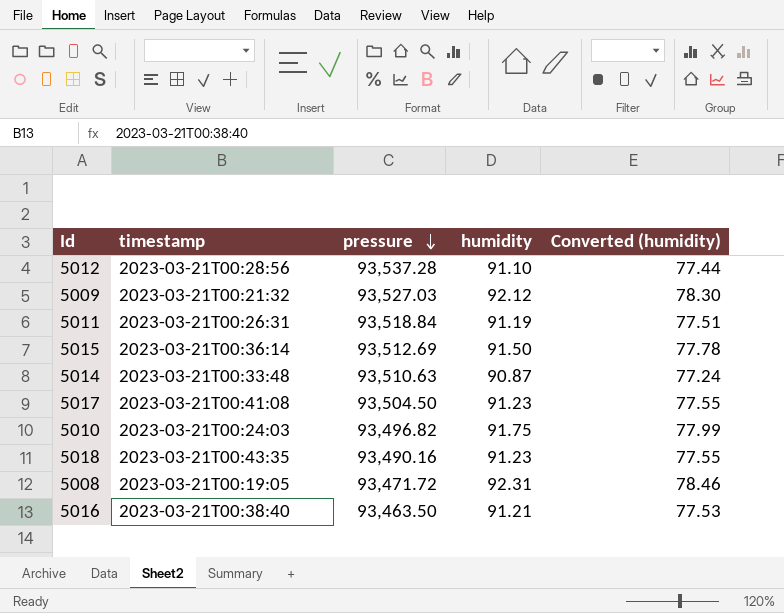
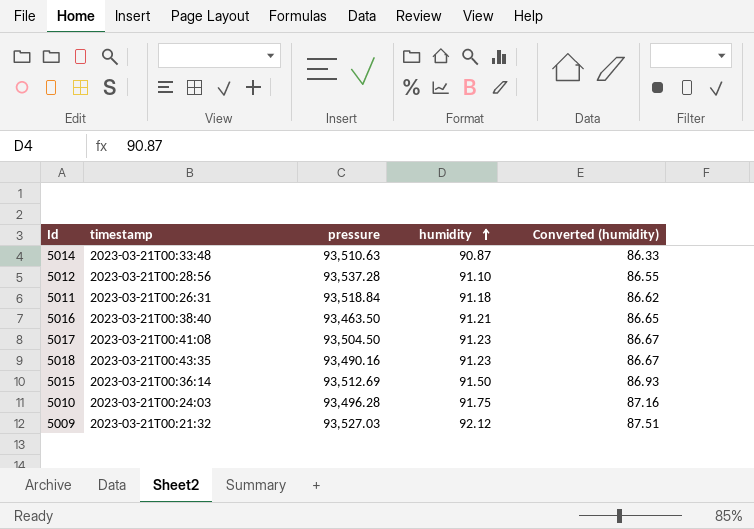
row order: pressure descending -> humidity ascending
column Converted (humidity) | formula: [humidity] * 0.85 -> [humidity] * 0.95
row 5008: 2023-03-21T00:19:05 | 93,471.72 | 92.31 | 78.46 -> none
5011 | humidity: 91.19 -> 91.18
5010 | pressure: 93,496.82 -> 93,496.28

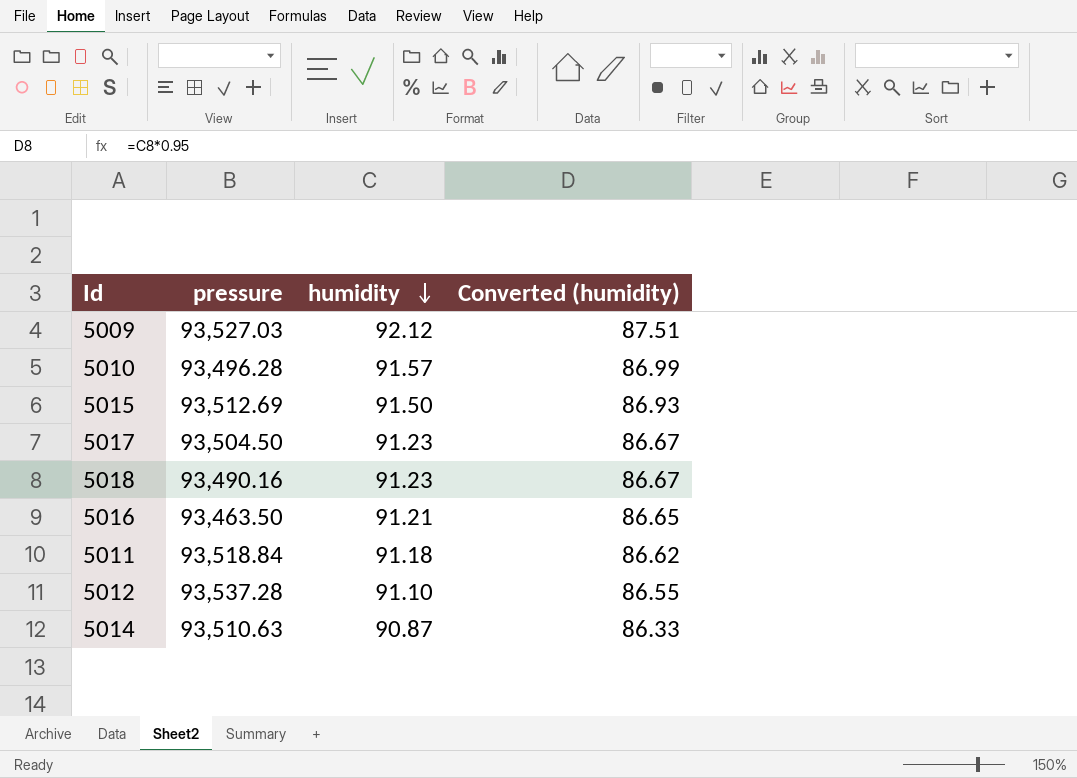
row order: humidity ascending -> humidity descending
column timestamp | position: 2 -> none
5010 | humidity: 91.75 -> 91.57
5010 | Converted (humidity): 87.16 -> 86.99

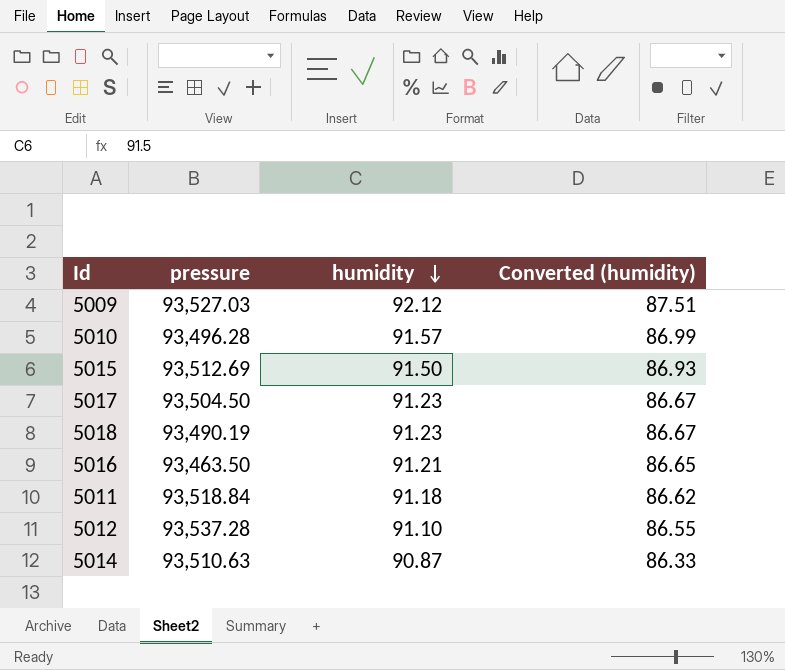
5018 | pressure: 93,490.16 -> 93,490.19

